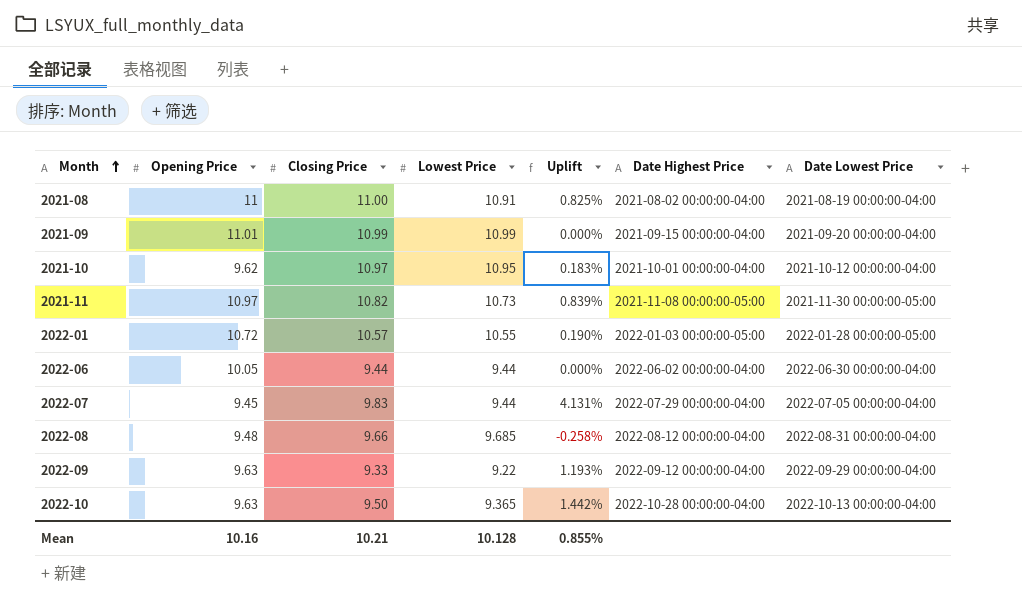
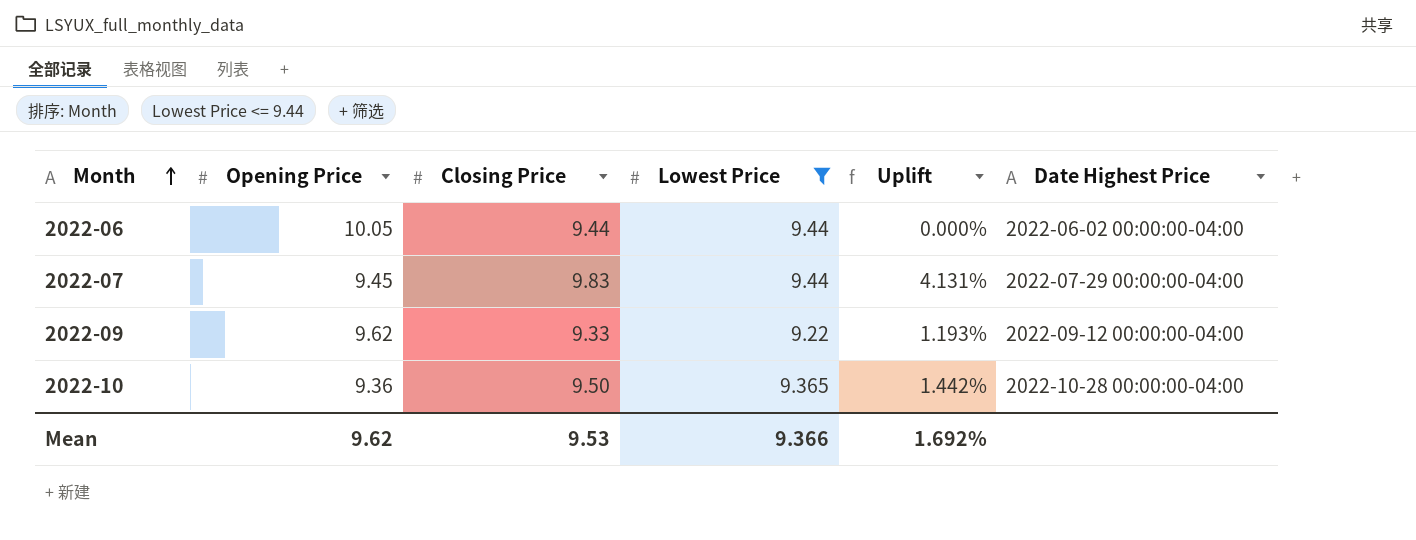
filter: none -> Lowest Price <= 9.44
column Date Lowest Price | position: 7 -> none
2022-09 | Opening Price: 9.63 -> 9.62
2022-10 | Opening Price: 9.63 -> 9.36
Mean | Opening Price: 10.16 -> 9.62
Mean | Closing Price: 10.21 -> 9.53
Mean | Lowest Price: 10.128 -> 9.366
Mean | Uplift: 0.855% -> 1.692%

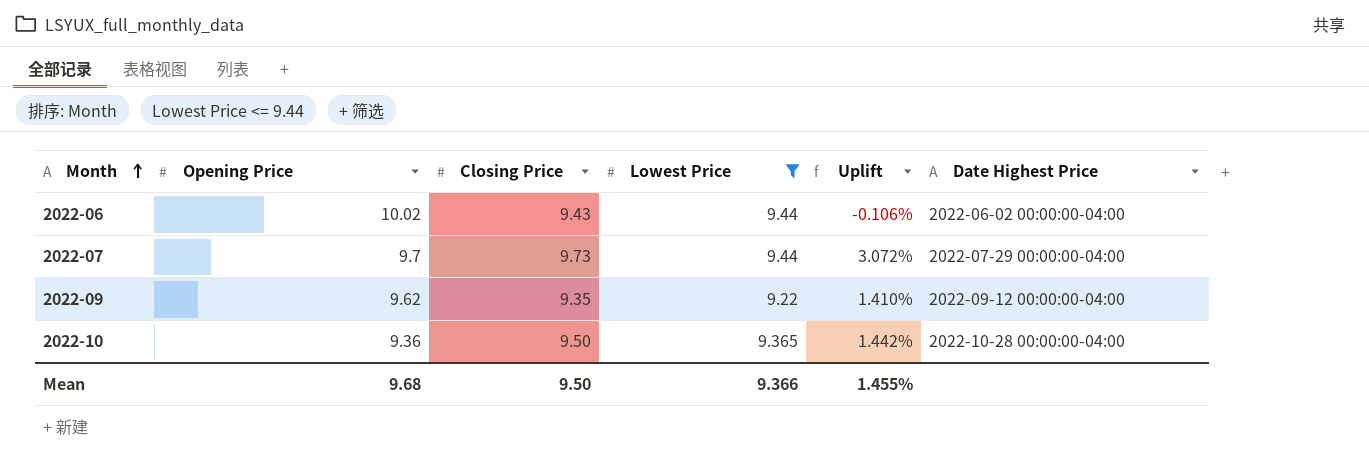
2022-06 | Opening Price: 10.05 -> 10.02
2022-06 | Closing Price: 9.44 -> 9.43
2022-06 | Uplift: 0.000% -> -0.106%
2022-07 | Opening Price: 9.45 -> 9.7
2022-07 | Closing Price: 9.83 -> 9.73
2022-07 | Uplift: 4.131% -> 3.072%
2022-09 | Closing Price: 9.33 -> 9.35
2022-09 | Uplift: 1.193% -> 1.410%
Mean | Opening Price: 9.62 -> 9.68
Mean | Closing Price: 9.53 -> 9.50
Mean | Uplift: 1.692% -> 1.455%

